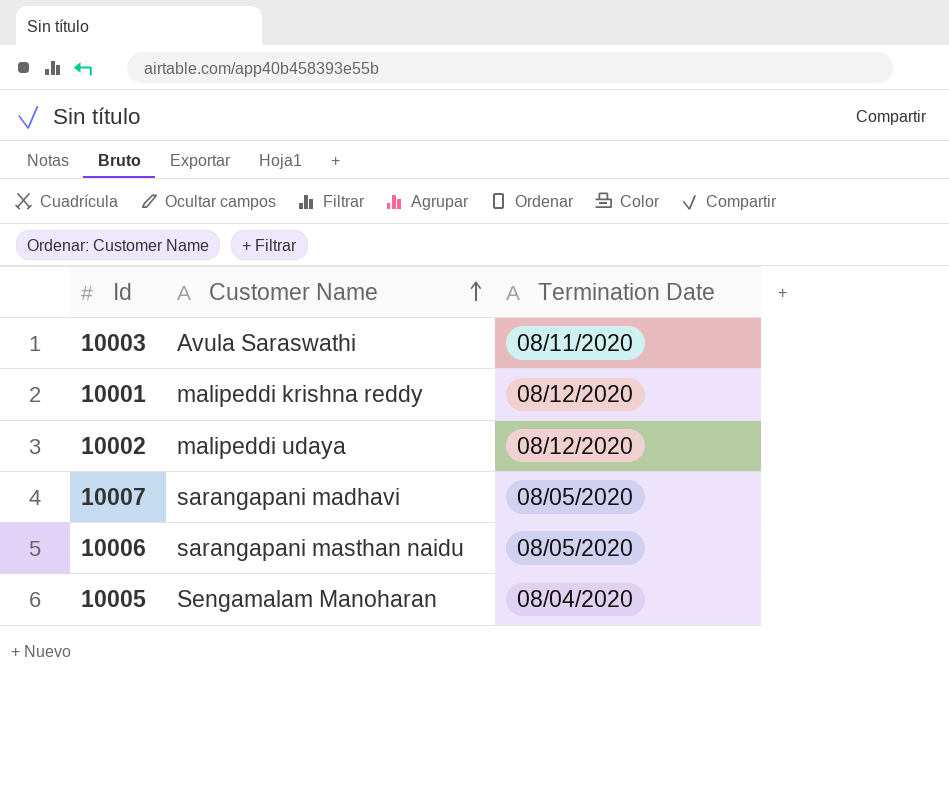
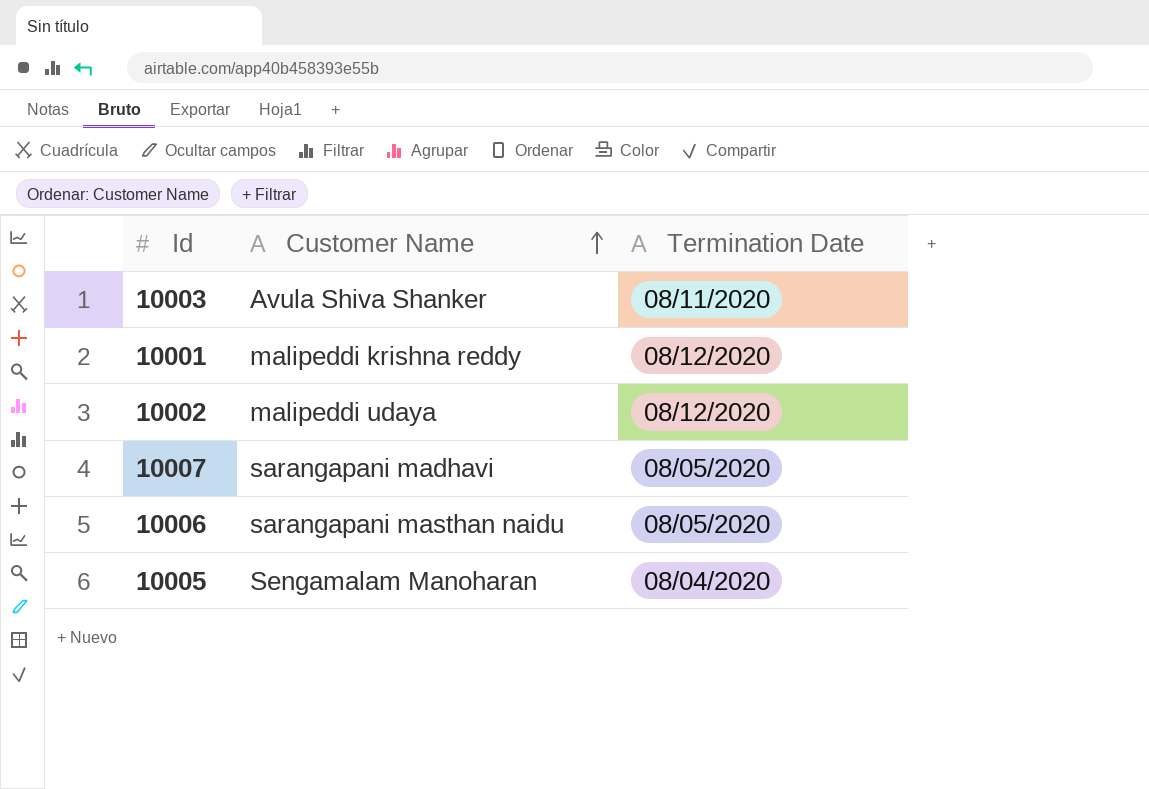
10003 | Customer Name: Avula Saraswathi -> Avula Shiva Shanker

